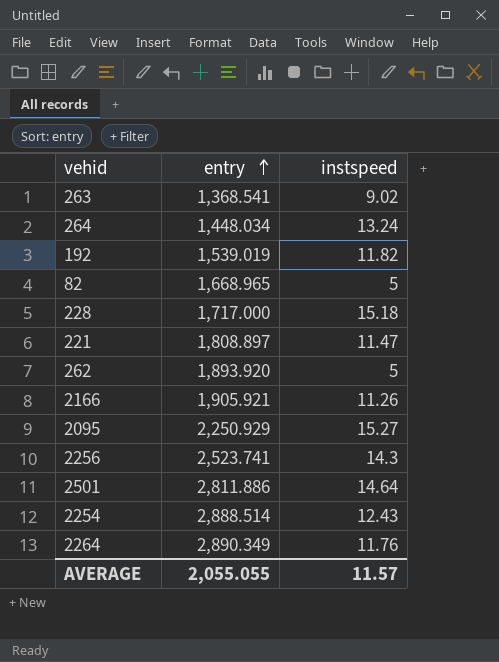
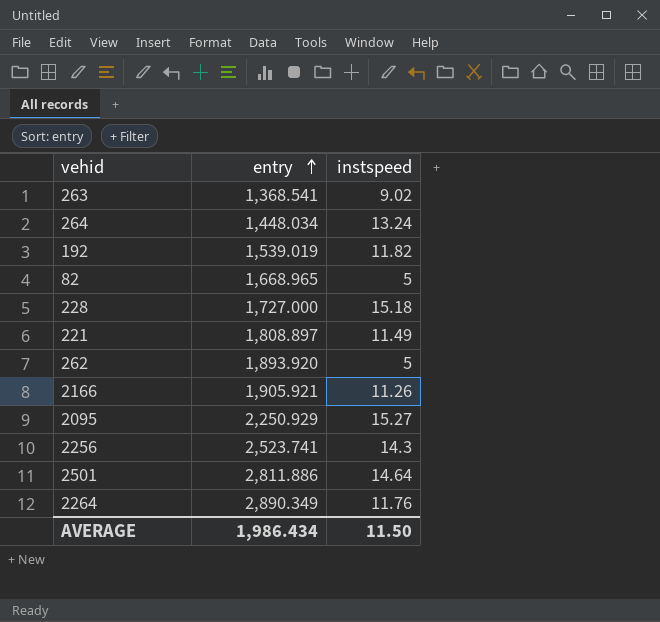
row 2254: 2,888.514 | 12.43 -> none
228 | entry: 1,717.000 -> 1,727.000
221 | instspeed: 11.47 -> 11.49
AVERAGE | entry: 2,055.055 -> 1,986.434
AVERAGE | instspeed: 11.57 -> 11.50

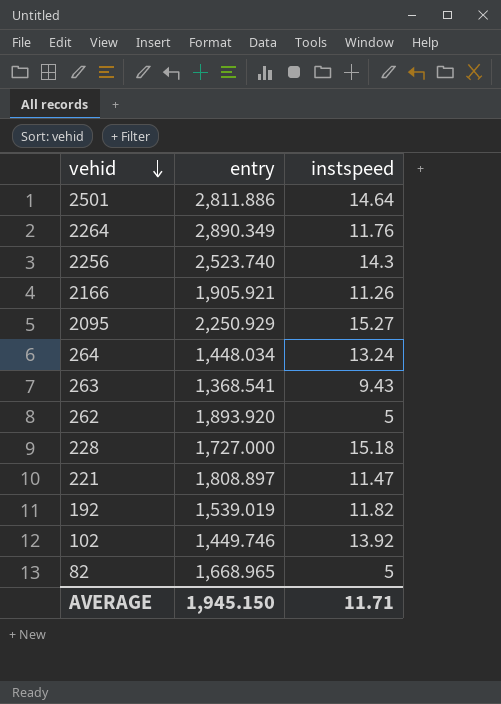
row order: entry ascending -> vehid descending
2256 | entry: 2,523.741 -> 2,523.740
263 | instspeed: 9.02 -> 9.43
221 | instspeed: 11.49 -> 11.47
row 102: none -> 1,449.746 | 13.92
AVERAGE | entry: 1,986.434 -> 1,945.150
AVERAGE | instspeed: 11.50 -> 11.71

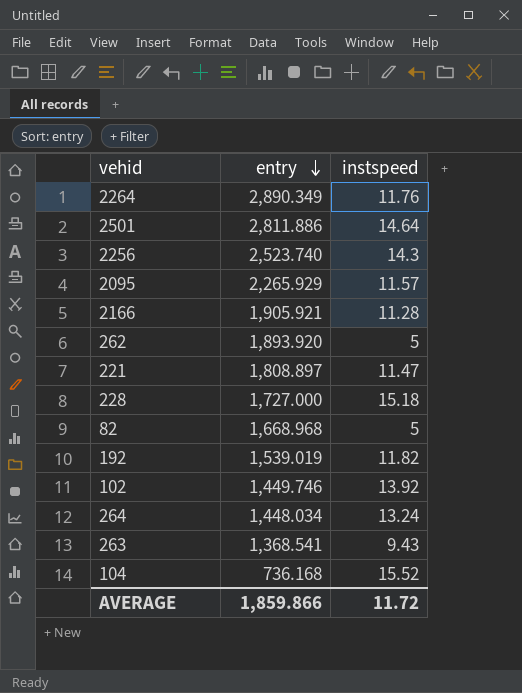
row order: vehid descending -> entry descending
2095 | entry: 2,250.929 -> 2,265.929
2095 | instspeed: 15.27 -> 11.57
2166 | instspeed: 11.26 -> 11.28
82 | entry: 1,668.965 -> 1,668.968
row 104: none -> 736.168 | 15.52
AVERAGE | entry: 1,945.150 -> 1,859.866
AVERAGE | instspeed: 11.71 -> 11.72

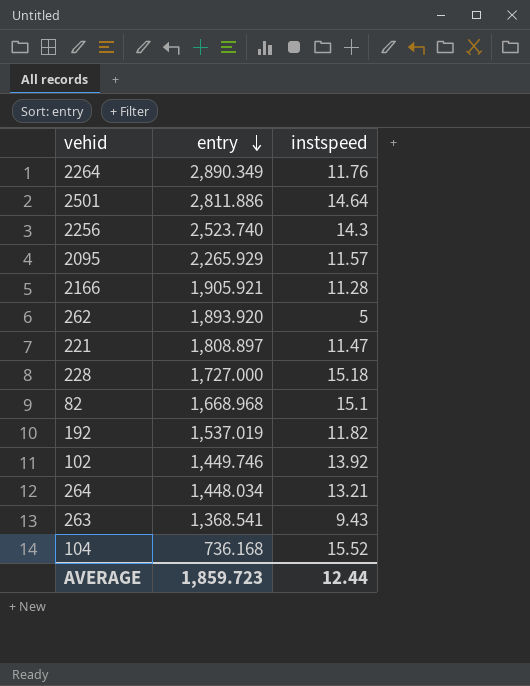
82 | instspeed: 5 -> 15.1
192 | entry: 1,539.019 -> 1,537.019
264 | instspeed: 13.24 -> 13.21
AVERAGE | entry: 1,859.866 -> 1,859.723
AVERAGE | instspeed: 11.72 -> 12.44

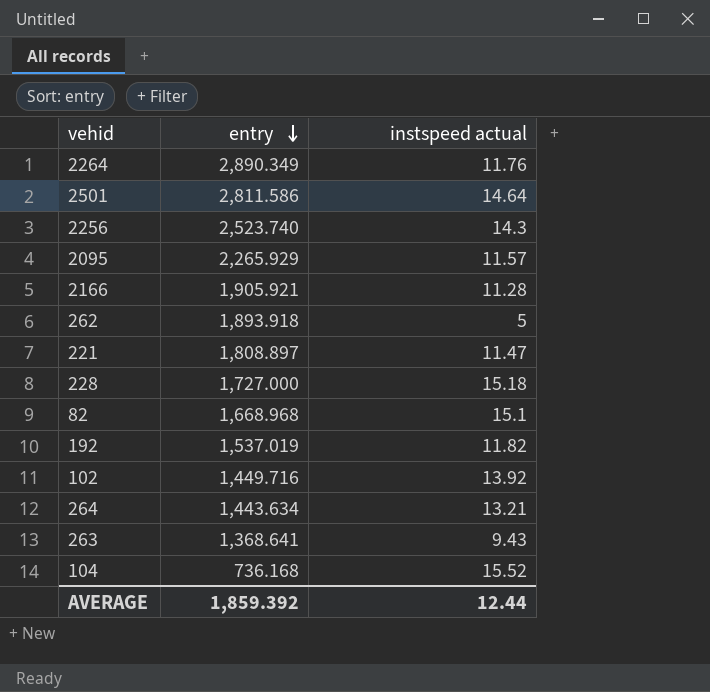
column name: instspeed -> instspeed actual
2501 | entry: 2,811.886 -> 2,811.586
262 | entry: 1,893.920 -> 1,893.918
102 | entry: 1,449.746 -> 1,449.716
264 | entry: 1,448.034 -> 1,443.634
263 | entry: 1,368.541 -> 1,368.641
AVERAGE | entry: 1,859.723 -> 1,859.392

